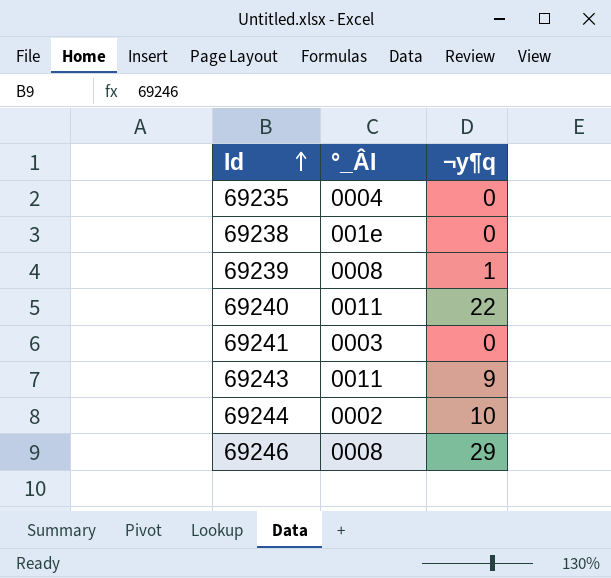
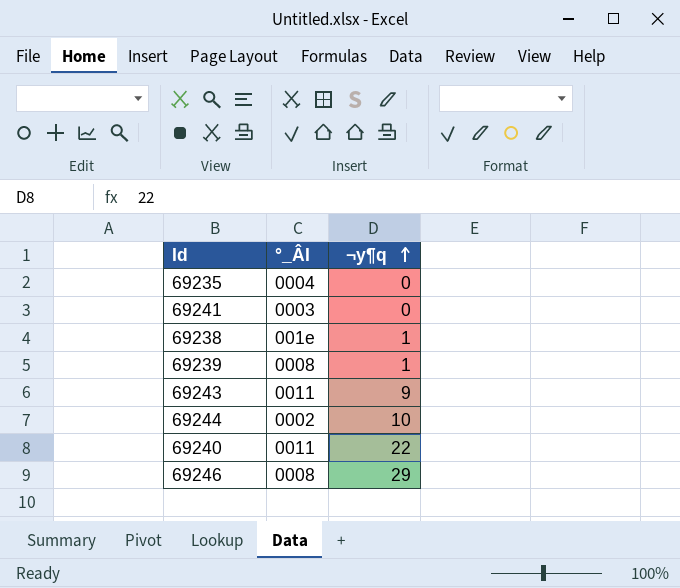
row order: Id ascending -> ¬y¶q ascending
69238 | ¬y¶q: 0 -> 1

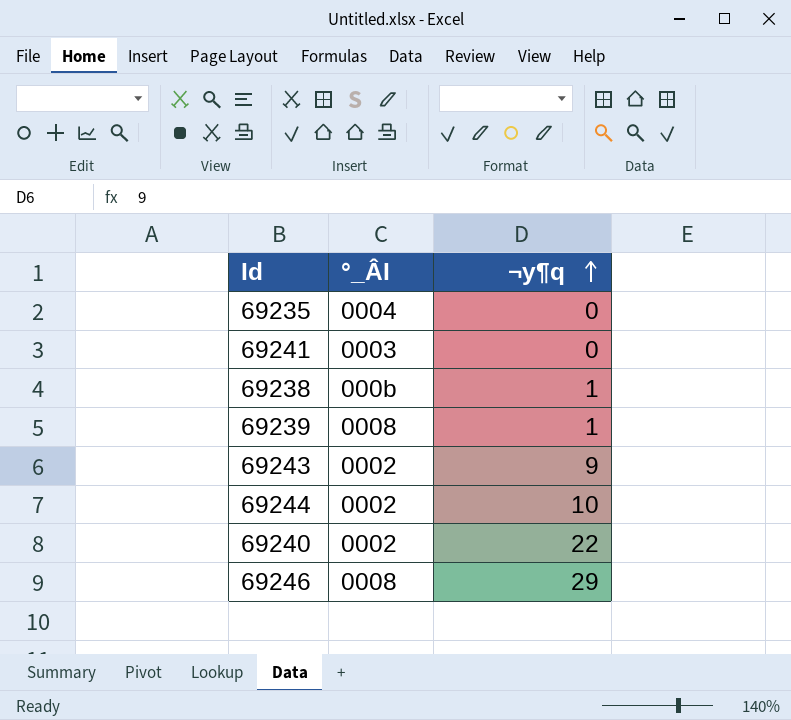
69238 | °_ÂI: 001e -> 000b
69243 | °_ÂI: 0011 -> 0002
69240 | °_ÂI: 0011 -> 0002

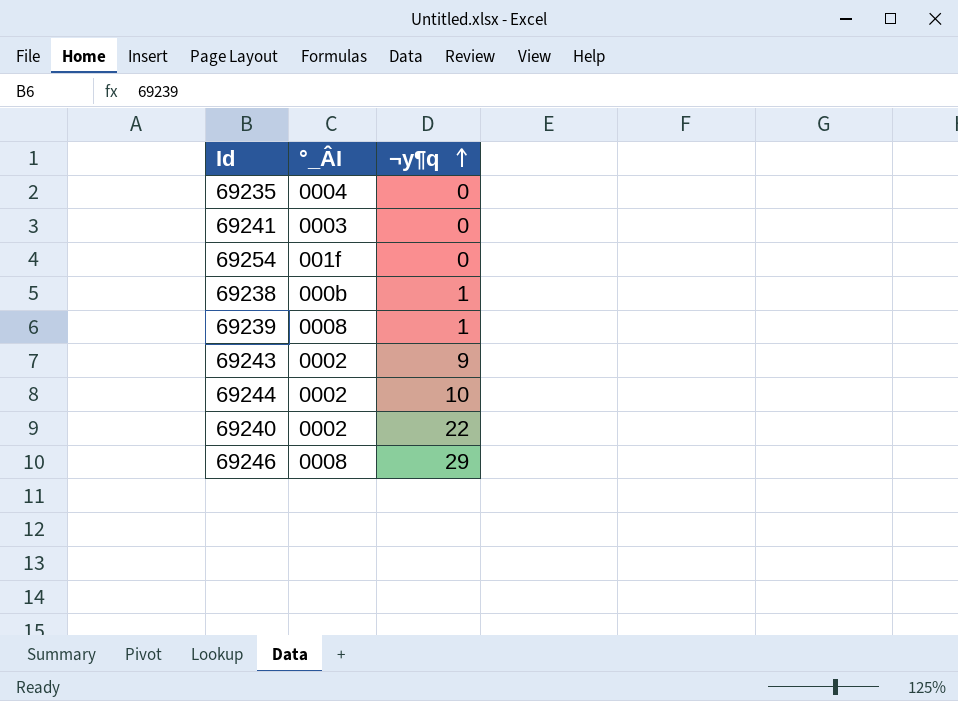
row 69254: none -> 001f | 0

